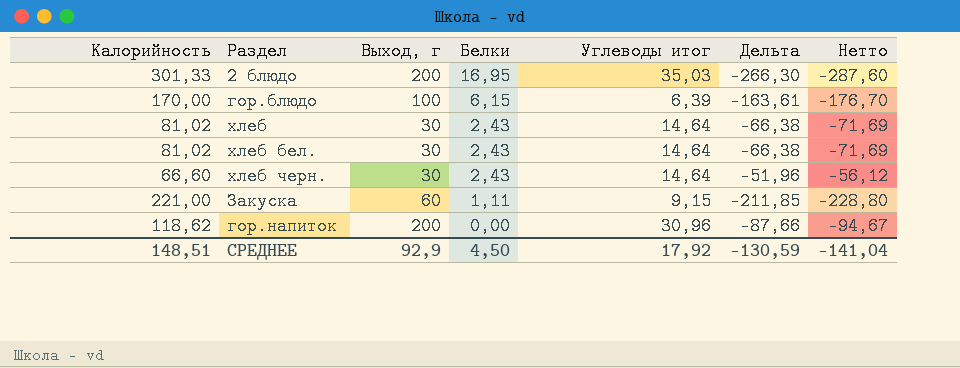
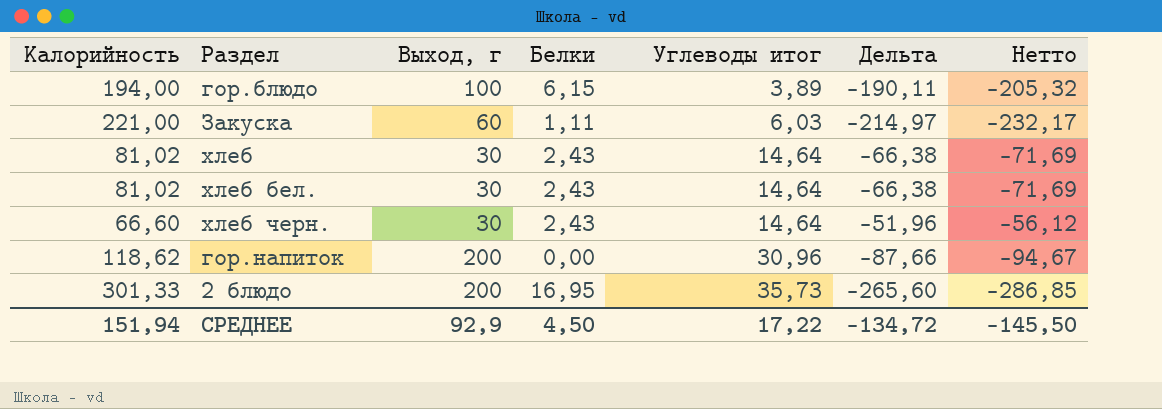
row order: Белки descending -> Углеводы итог ascending
гор.блюдо | Калорийность: 170,00 -> 194,00
гор.блюдо | Углеводы итог: 6,39 -> 3,89
гор.блюдо | Дельта: -163,61 -> -190,11
гор.блюдо | Нетто: -176,70 -> -205,32
Закуска | Углеводы итог: 9,15 -> 6,03
Закуска | Дельта: -211,85 -> -214,97
Закуска | Нетто: -228,80 -> -232,17
2 блюдо | Углеводы итог: 35,03 -> 35,73
2 блюдо | Дельта: -266,30 -> -265,60
2 блюдо | Нетто: -287,60 -> -286,85
СРЕДНЕЕ | Калорийность: 148,51 -> 151,94
СРЕДНЕЕ | Углеводы итог: 17,92 -> 17,22
СРЕДНЕЕ | Дельта: -130,59 -> -134,72
СРЕДНЕЕ | Нетто: -141,04 -> -145,50

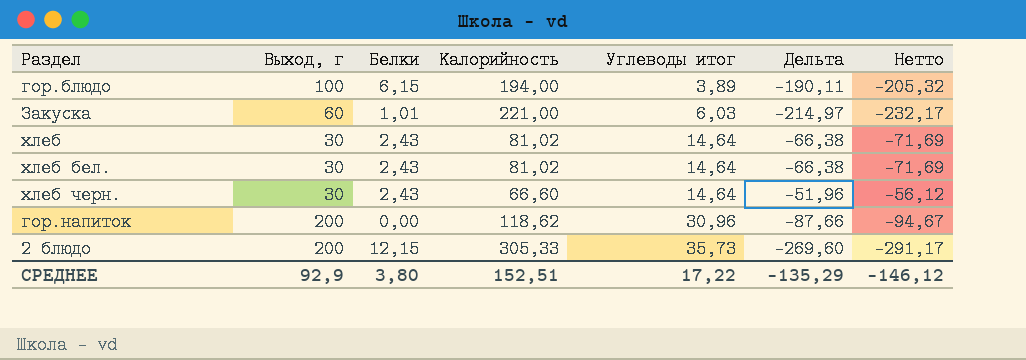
column Калорийность | position: 1 -> 4
Закуска | Белки: 1,11 -> 1,01
2 блюдо | Белки: 16,95 -> 12,15
2 блюдо | Калорийность: 301,33 -> 305,33
2 блюдо | Дельта: -265,60 -> -269,60
2 блюдо | Нетто: -286,85 -> -291,17
СРЕДНЕЕ | Белки: 4,50 -> 3,80
СРЕДНЕЕ | Калорийность: 151,94 -> 152,51
СРЕДНЕЕ | Дельта: -134,72 -> -135,29
СРЕДНЕЕ | Нетто: -145,50 -> -146,12

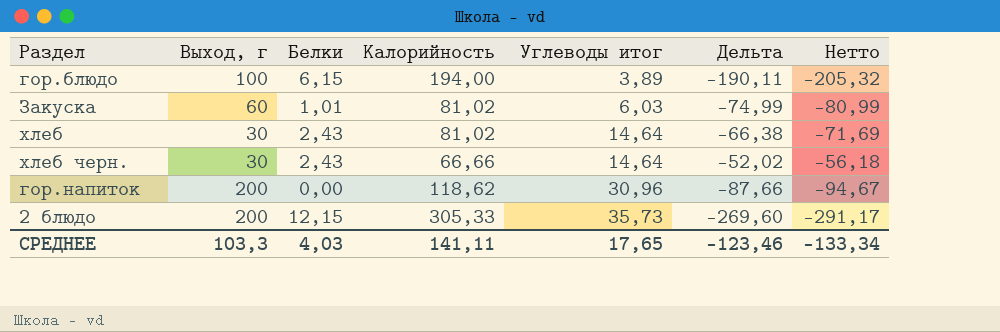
row хлеб бел.: 30 | 2,43 | 81,02 | 14,64 | -66,38 | -71,69 -> none
Закуска | Калорийность: 221,00 -> 81,02
Закуска | Дельта: -214,97 -> -74,99
Закуска | Нетто: -232,17 -> -80,99
хлеб черн. | Калорийность: 66,60 -> 66,66
хлеб черн. | Дельта: -51,96 -> -52,02
хлеб черн. | Нетто: -56,12 -> -56,18
СРЕДНЕЕ | Выход, г: 92,9 -> 103,3
СРЕДНЕЕ | Белки: 3,80 -> 4,03
СРЕДНЕЕ | Калорийность: 152,51 -> 141,11
СРЕДНЕЕ | Углеводы итог: 17,22 -> 17,65
СРЕДНЕЕ | Дельта: -135,29 -> -123,46
СРЕДНЕЕ | Нетто: -146,12 -> -133,34

